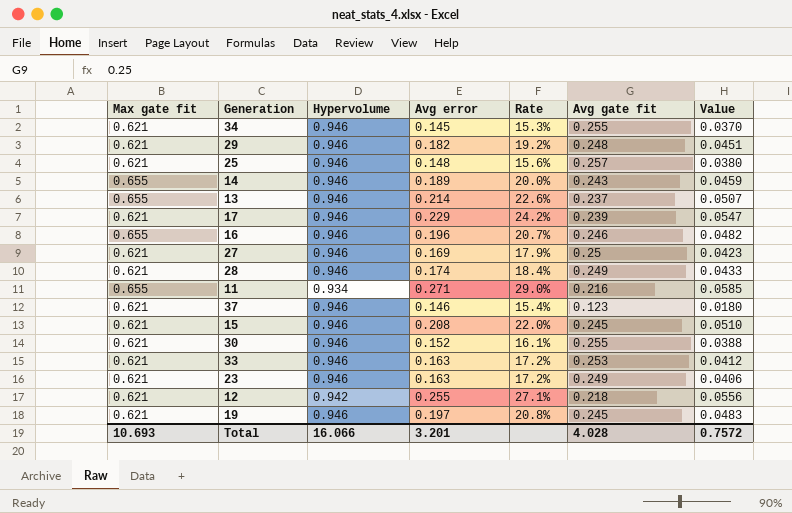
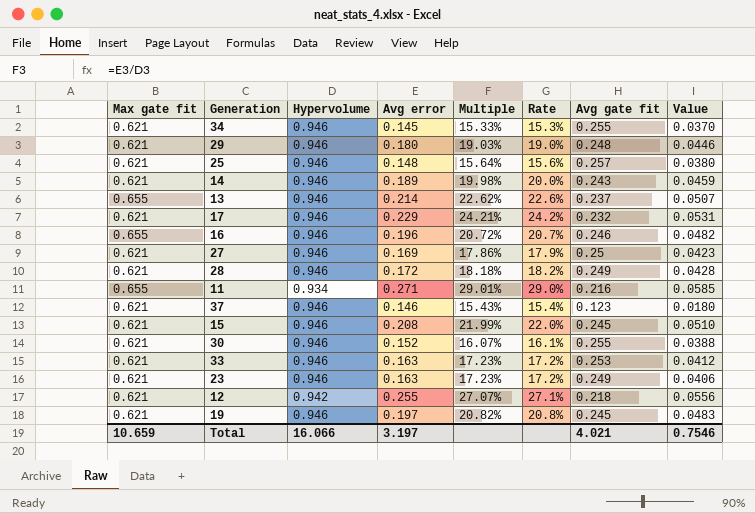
column Multiple | formula: none -> [Avg error] / [Hypervolume]
29 | Avg error: 0.182 -> 0.180
29 | Rate: 19.2% -> 19.0%
29 | Value: 0.0451 -> 0.0446
14 | Max gate fit: 0.655 -> 0.621
17 | Avg gate fit: 0.239 -> 0.232
17 | Value: 0.0547 -> 0.0531
28 | Avg error: 0.174 -> 0.172
28 | Rate: 18.4% -> 18.2%
28 | Value: 0.0433 -> 0.0428
Total | Max gate fit: 10.693 -> 10.659
Total | Avg error: 3.201 -> 3.197
Total | Avg gate fit: 4.028 -> 4.021
Total | Value: 0.7572 -> 0.7546

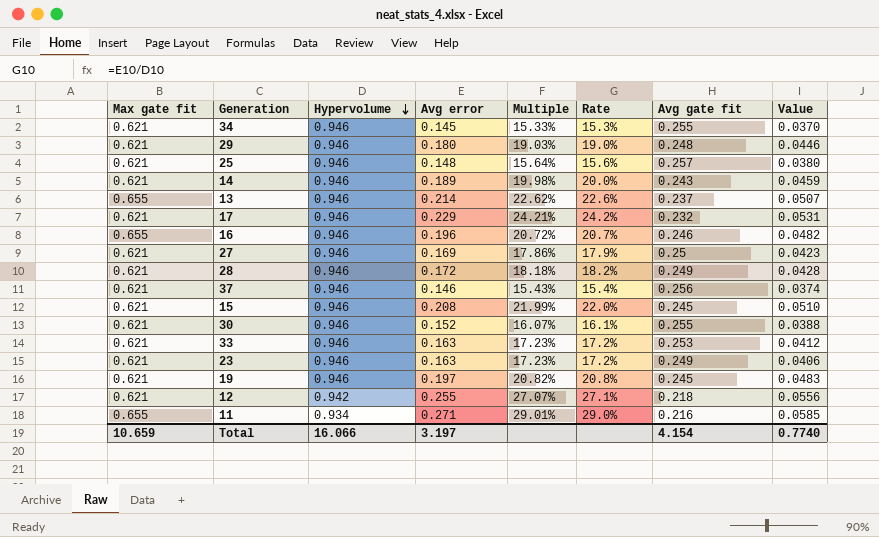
row order: none -> Hypervolume descending
37 | Avg gate fit: 0.123 -> 0.256
37 | Value: 0.0180 -> 0.0374
Total | Avg gate fit: 4.021 -> 4.154
Total | Value: 0.7546 -> 0.7740

